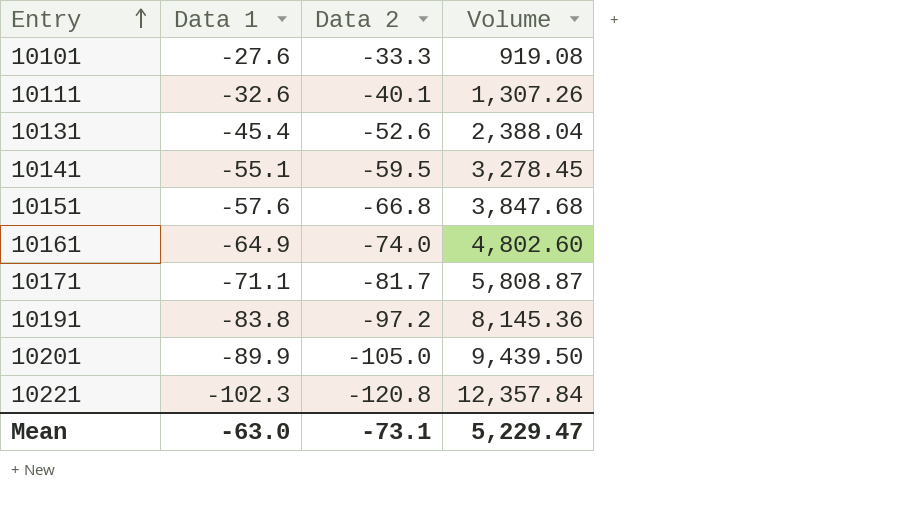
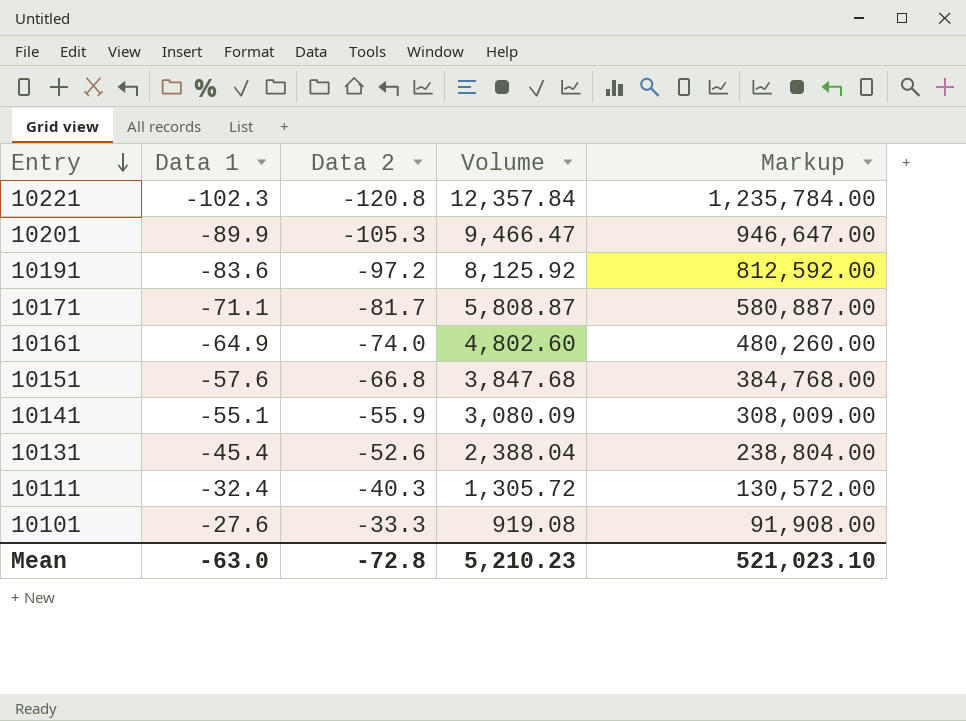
row order: Entry ascending -> Entry descending
column Markup | formula: none -> [Volume] * 100
10201 | Data 2: -105.0 -> -105.3
10201 | Volume: 9,439.50 -> 9,466.47
10191 | Data 1: -83.8 -> -83.6
10191 | Volume: 8,145.36 -> 8,125.92
10141 | Data 2: -59.5 -> -55.9
10141 | Volume: 3,278.45 -> 3,080.09
10111 | Data 1: -32.6 -> -32.4
10111 | Data 2: -40.1 -> -40.3
10111 | Volume: 1,307.26 -> 1,305.72
Mean | Data 2: -73.1 -> -72.8
Mean | Volume: 5,229.47 -> 5,210.23

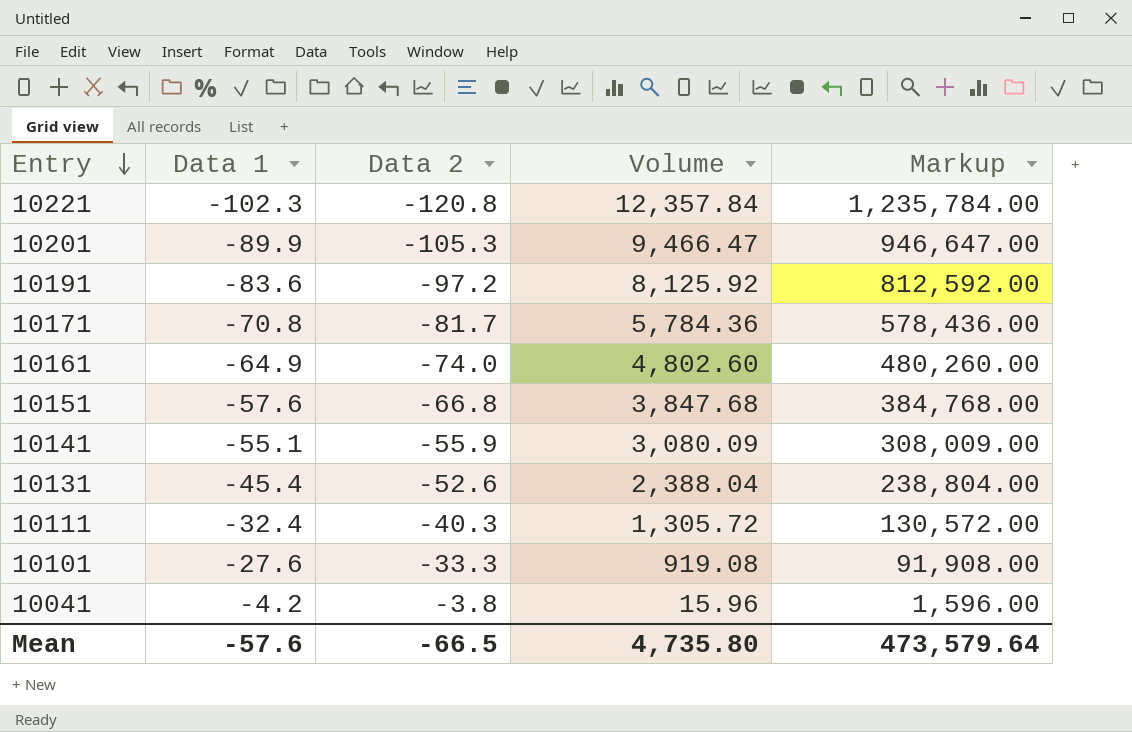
10171 | Data 1: -71.1 -> -70.8
10171 | Volume: 5,808.87 -> 5,784.36
10171 | Markup: 580,887.00 -> 578,436.00
row 10041: none -> -4.2 | -3.8 | 15.96 | 1,596.00
Mean | Data 1: -63.0 -> -57.6
Mean | Data 2: -72.8 -> -66.5
Mean | Volume: 5,210.23 -> 4,735.80
Mean | Markup: 521,023.10 -> 473,579.64

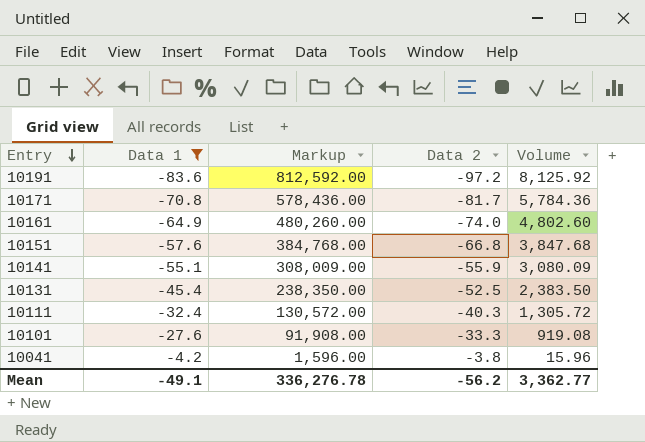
filter: none -> Data 1 >= -83.6
column Markup | position: 5 -> 3
10131 | Markup: 238,804.00 -> 238,350.00
10131 | Data 2: -52.6 -> -52.5
10131 | Volume: 2,388.04 -> 2,383.50
Mean | Data 1: -57.6 -> -49.1
Mean | Markup: 473,579.64 -> 336,276.78
Mean | Data 2: -66.5 -> -56.2
Mean | Volume: 4,735.80 -> 3,362.77

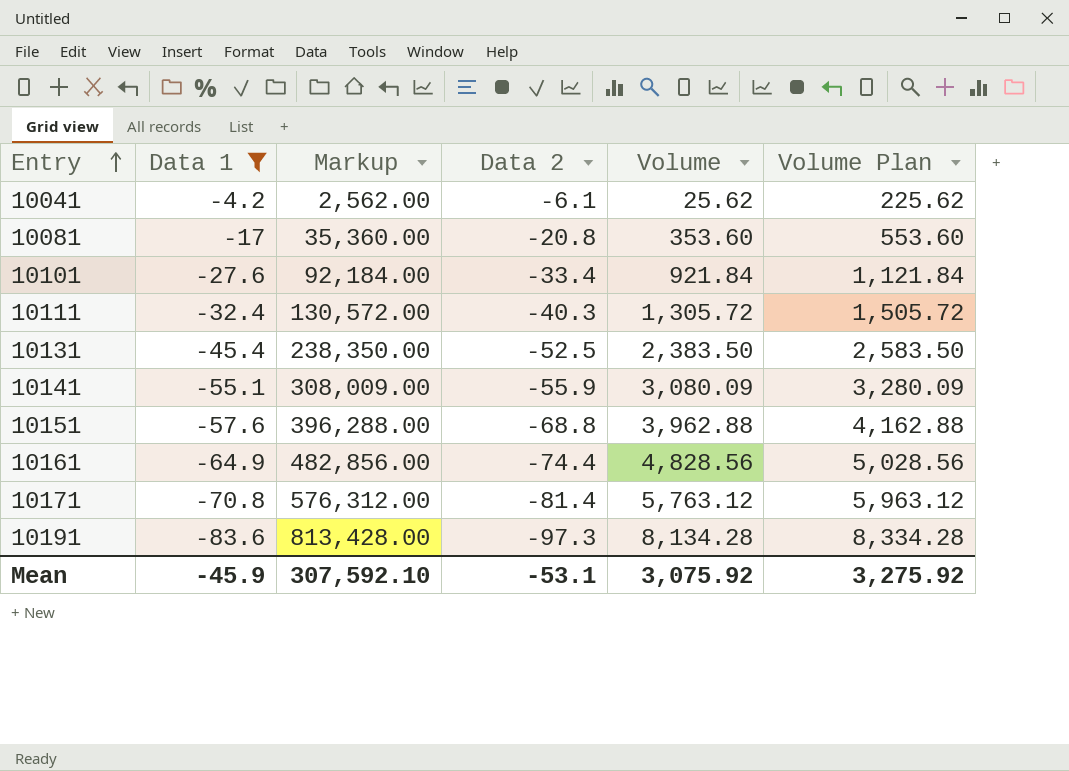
row order: Entry descending -> Entry ascending
column Volume Plan | formula: none -> [Volume] + 200
10041 | Markup: 1,596.00 -> 2,562.00
10041 | Data 2: -3.8 -> -6.1
10041 | Volume: 15.96 -> 25.62
row 10081: none -> -17 | 35,360.00 | -20.8 | 353.60 | 553.60
10101 | Markup: 91,908.00 -> 92,184.00
10101 | Data 2: -33.3 -> -33.4
10101 | Volume: 919.08 -> 921.84
10151 | Markup: 384,768.00 -> 396,288.00
10151 | Data 2: -66.8 -> -68.8
10151 | Volume: 3,847.68 -> 3,962.88
10161 | Markup: 480,260.00 -> 482,856.00
10161 | Data 2: -74.0 -> -74.4
10161 | Volume: 4,802.60 -> 4,828.56
10171 | Markup: 578,436.00 -> 576,312.00
10171 | Data 2: -81.7 -> -81.4
10171 | Volume: 5,784.36 -> 5,763.12
10191 | Markup: 812,592.00 -> 813,428.00
10191 | Data 2: -97.2 -> -97.3
10191 | Volume: 8,125.92 -> 8,134.28
Mean | Data 1: -49.1 -> -45.9
Mean | Markup: 336,276.78 -> 307,592.10
Mean | Data 2: -56.2 -> -53.1
Mean | Volume: 3,362.77 -> 3,075.92

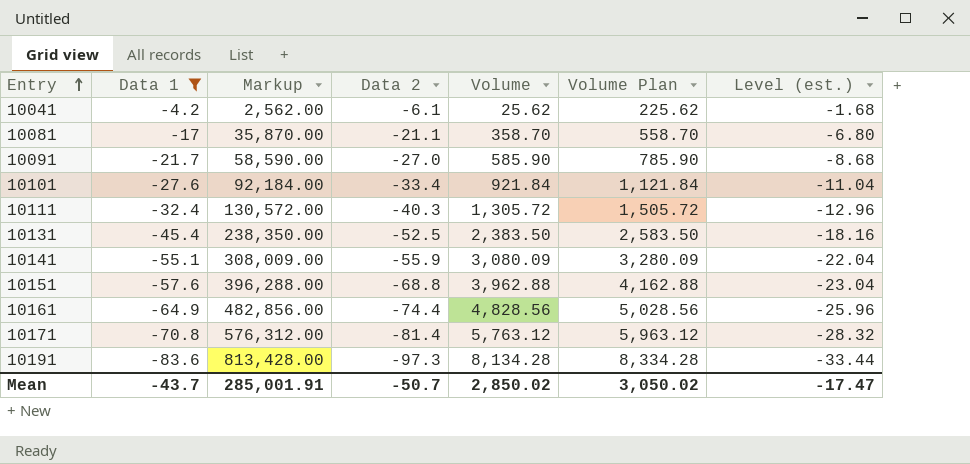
column Level (est.) | formula: none -> [Data 1] * 0.4
10081 | Markup: 35,360.00 -> 35,870.00
10081 | Data 2: -20.8 -> -21.1
10081 | Volume: 353.60 -> 358.70
10081 | Volume Plan: 553.60 -> 558.70
row 10091: none -> -21.7 | 58,590.00 | -27.0 | 585.90 | 785.90 | -8.68
Mean | Data 1: -45.9 -> -43.7
Mean | Markup: 307,592.10 -> 285,001.91
Mean | Data 2: -53.1 -> -50.7
Mean | Volume: 3,075.92 -> 2,850.02
Mean | Volume Plan: 3,275.92 -> 3,050.02

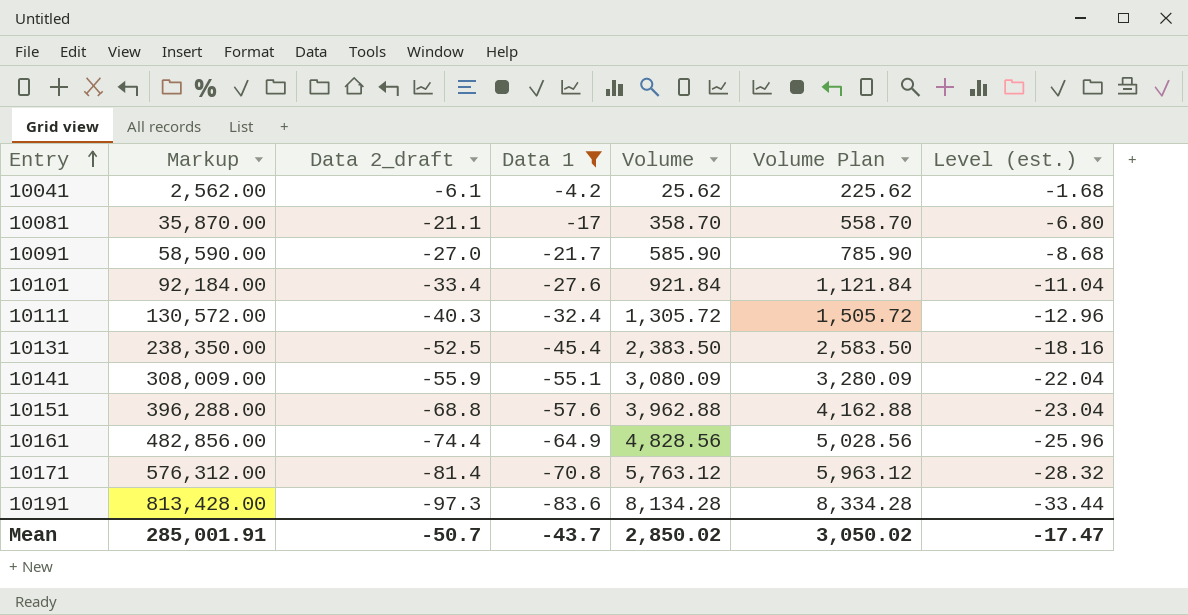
column name: Data 2 -> Data 2_draft
column Data 1 | position: 2 -> 4

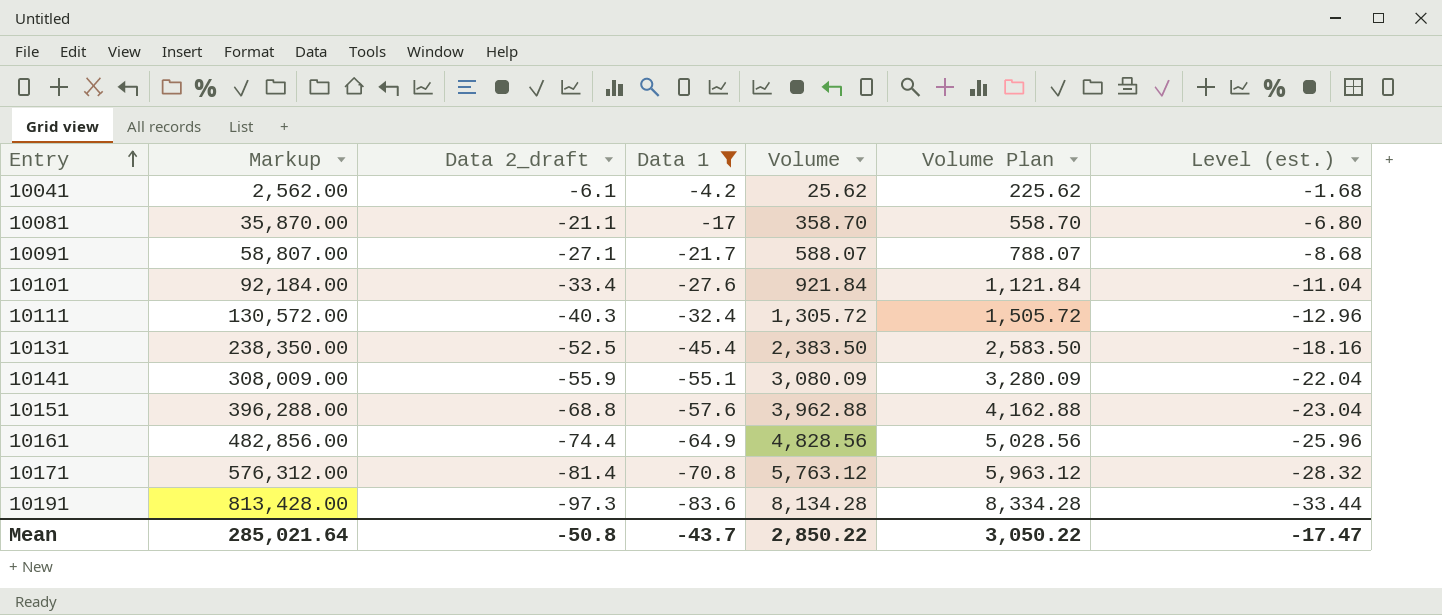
10091 | Markup: 58,590.00 -> 58,807.00
10091 | Data 2_draft: -27.0 -> -27.1
10091 | Volume: 585.90 -> 588.07
10091 | Volume Plan: 785.90 -> 788.07
Mean | Markup: 285,001.91 -> 285,021.64
Mean | Data 2_draft: -50.7 -> -50.8
Mean | Volume: 2,850.02 -> 2,850.22
Mean | Volume Plan: 3,050.02 -> 3,050.22

